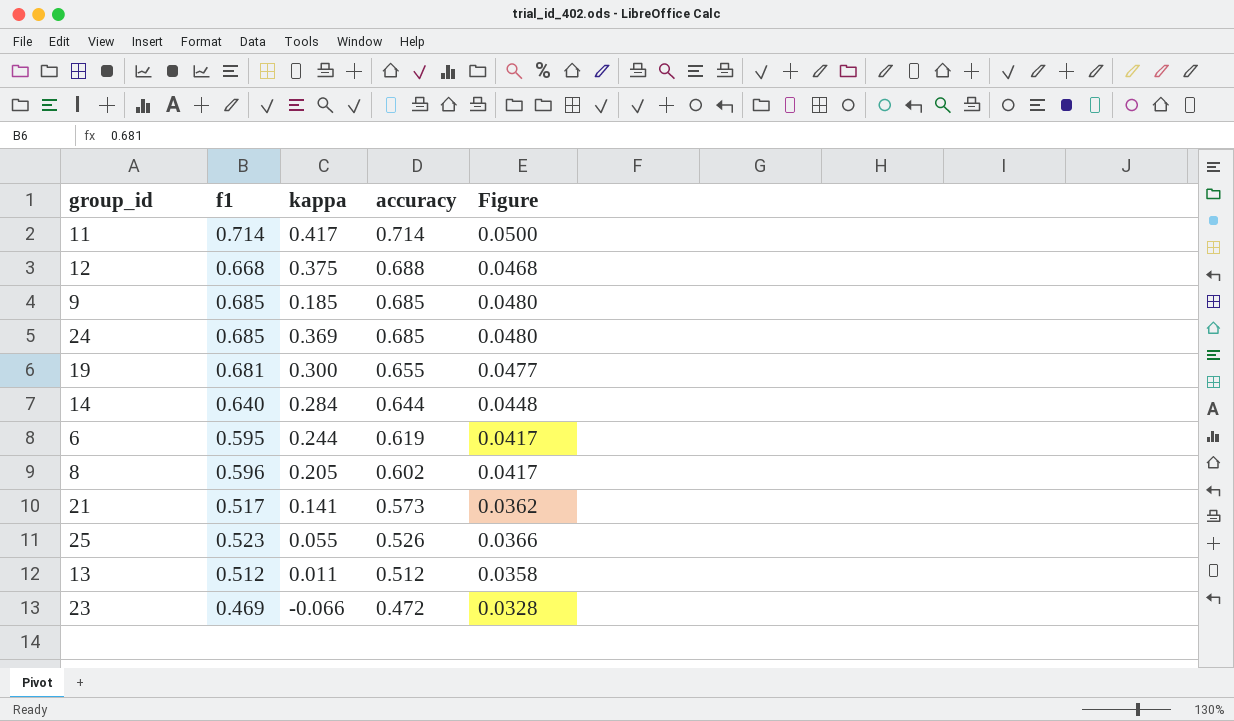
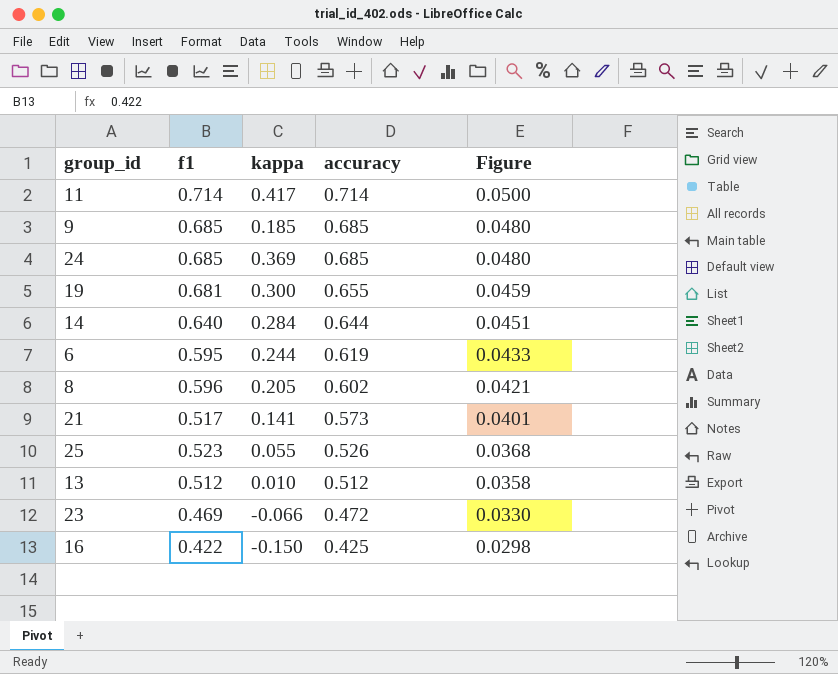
column Figure | formula: [f1] * 0.07 -> [accuracy] * 0.07
row 12: 0.668 | 0.375 | 0.688 | 0.0468 -> none
13 | kappa: 0.011 -> 0.010
row 16: none -> 0.422 | -0.150 | 0.425 | 0.0298

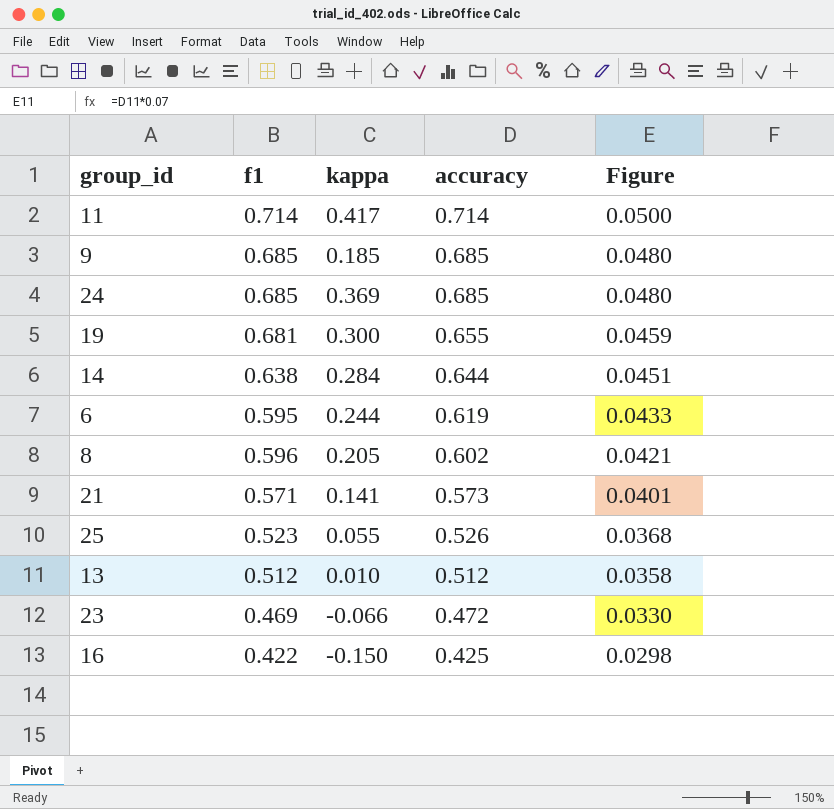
14 | f1: 0.640 -> 0.638
21 | f1: 0.517 -> 0.571

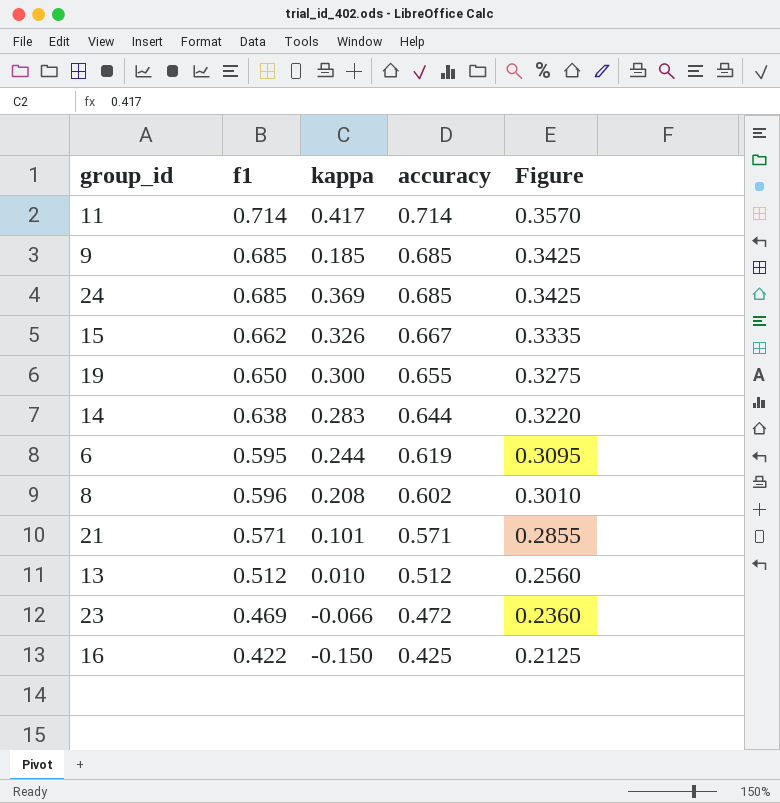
column Figure | formula: [accuracy] * 0.07 -> [accuracy] * 0.5
row 25: 0.523 | 0.055 | 0.526 | 0.0368 -> none
row 15: none -> 0.662 | 0.326 | 0.667 | 0.3335
19 | f1: 0.681 -> 0.650
14 | kappa: 0.284 -> 0.283
8 | kappa: 0.205 -> 0.208
21 | kappa: 0.141 -> 0.101
21 | accuracy: 0.573 -> 0.571

